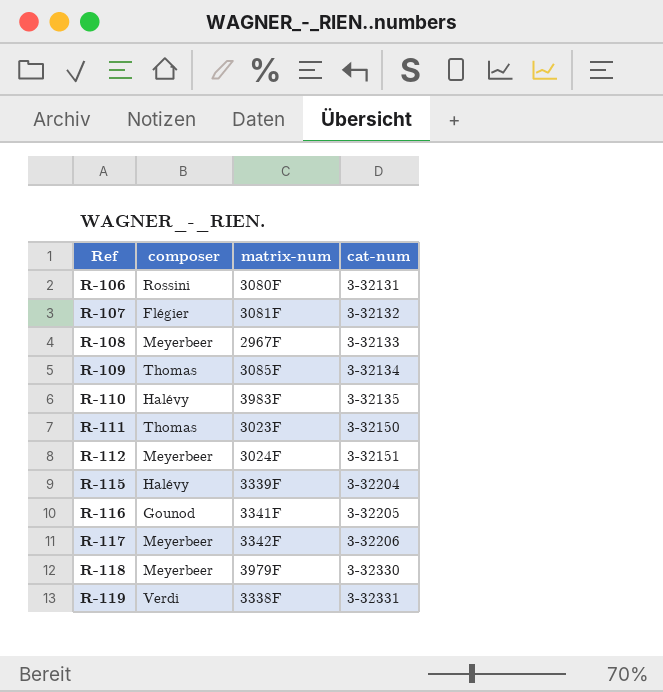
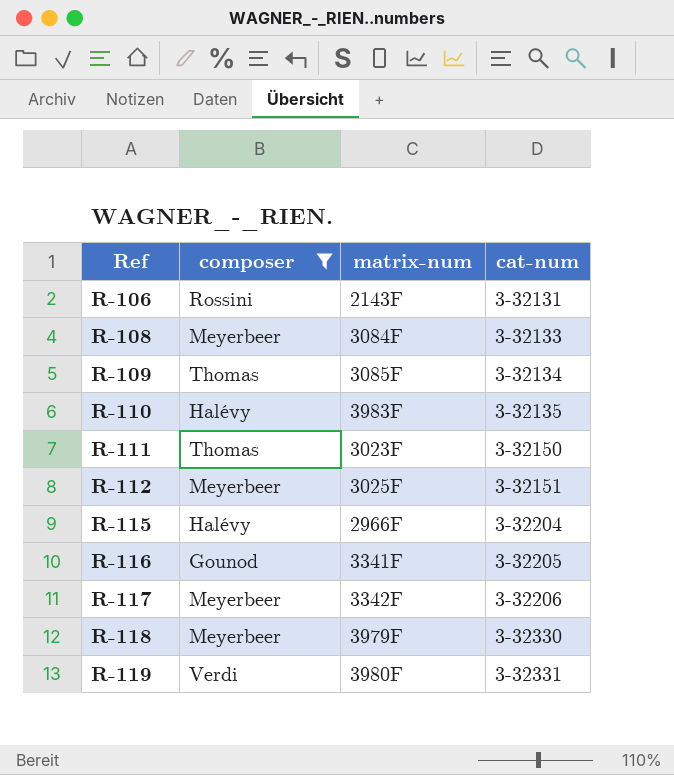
filter: none -> composer != Flégier
R-106 | matrix-num: 3080F -> 2143F
R-108 | matrix-num: 2967F -> 3084F
R-112 | matrix-num: 3024F -> 3025F
R-115 | matrix-num: 3339F -> 2966F
R-119 | matrix-num: 3338F -> 3980F

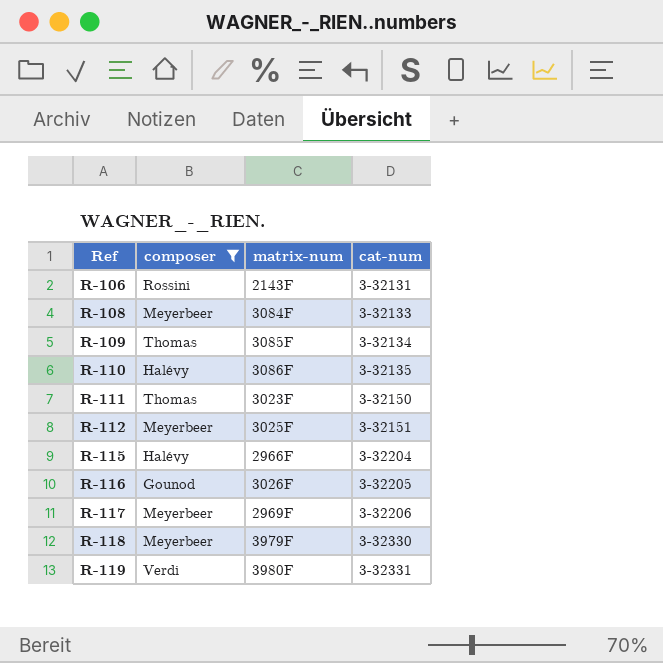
R-110 | matrix-num: 3983F -> 3086F
R-116 | matrix-num: 3341F -> 3026F
R-117 | matrix-num: 3342F -> 2969F

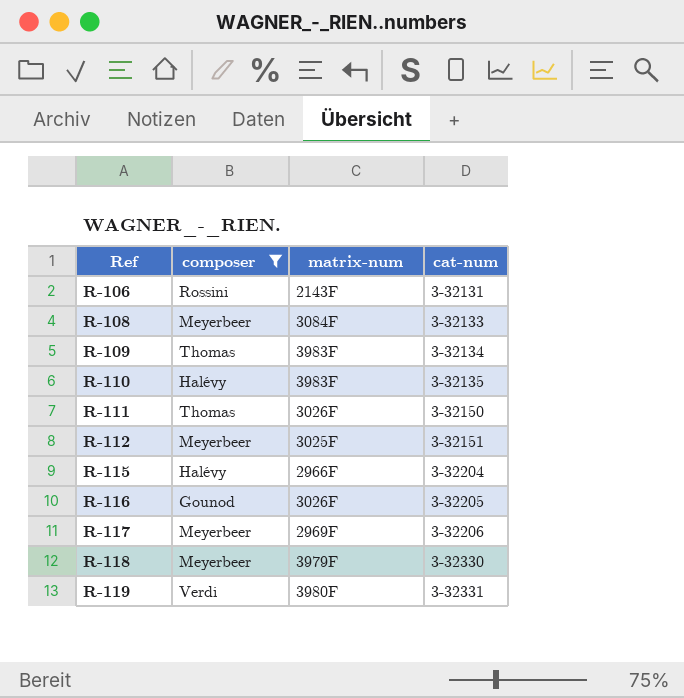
R-109 | matrix-num: 3085F -> 3983F
R-110 | matrix-num: 3086F -> 3983F
R-111 | matrix-num: 3023F -> 3026F

